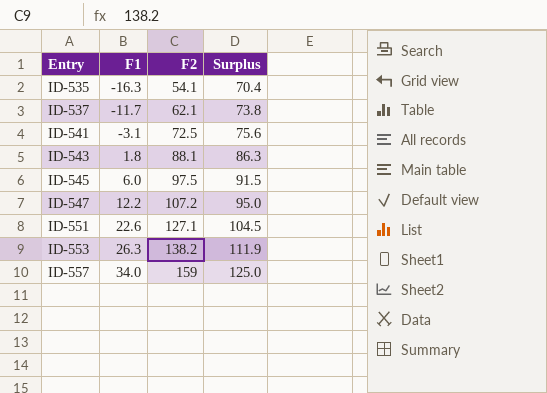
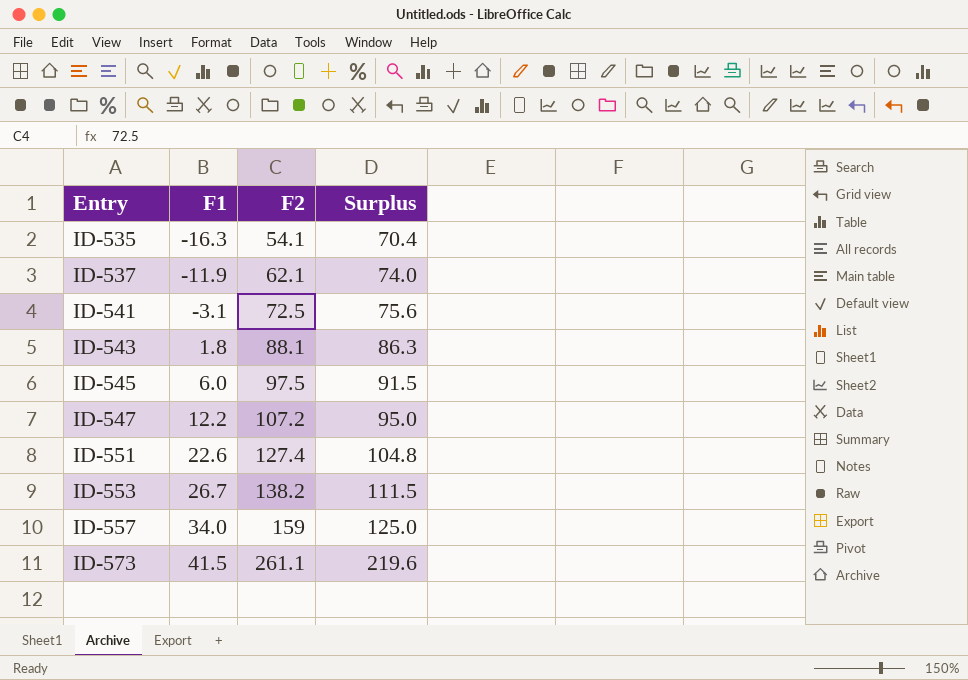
ID-537 | F1: -11.7 -> -11.9
ID-537 | Surplus: 73.8 -> 74.0
ID-551 | F2: 127.1 -> 127.4
ID-551 | Surplus: 104.5 -> 104.8
ID-553 | F1: 26.3 -> 26.7
ID-553 | Surplus: 111.9 -> 111.5
row ID-573: none -> 41.5 | 261.1 | 219.6

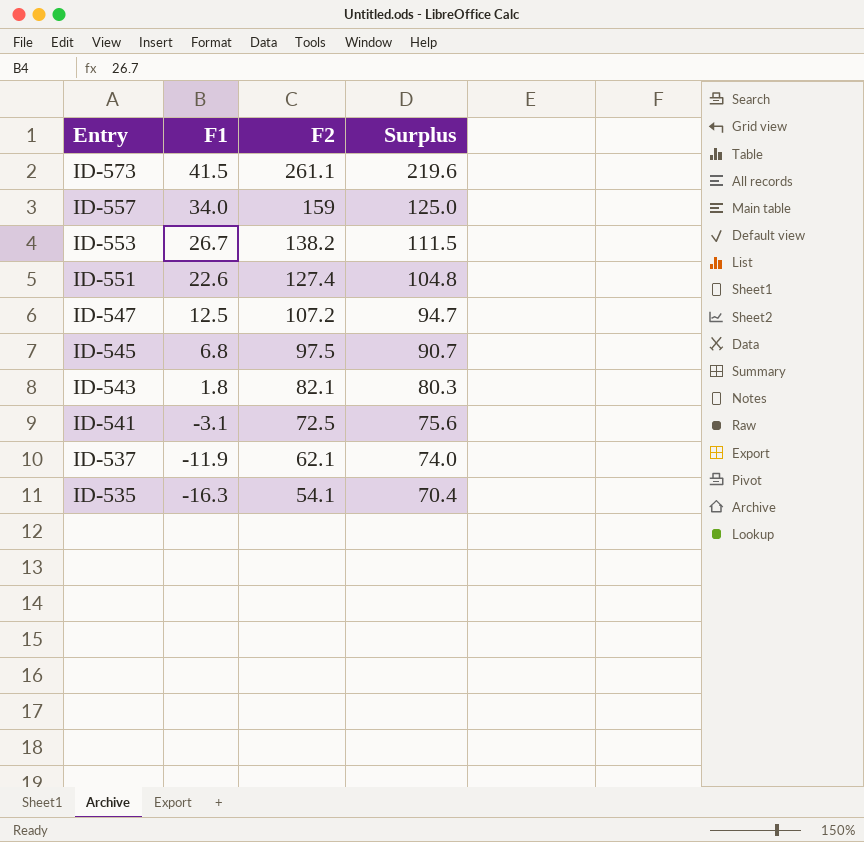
row order: Entry ascending -> Entry descending
ID-547 | F1: 12.2 -> 12.5
ID-547 | Surplus: 95.0 -> 94.7
ID-545 | F1: 6.0 -> 6.8
ID-545 | Surplus: 91.5 -> 90.7
ID-543 | F2: 88.1 -> 82.1
ID-543 | Surplus: 86.3 -> 80.3

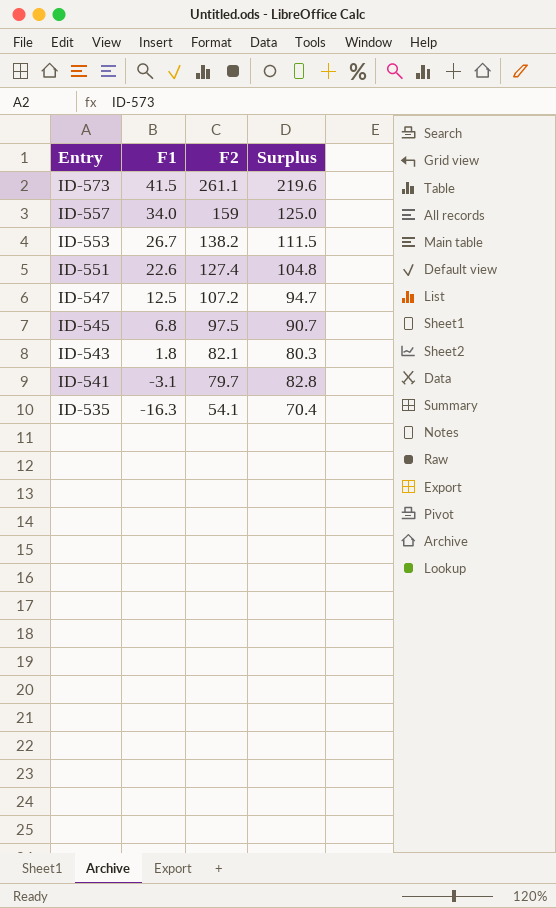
row ID-537: -11.9 | 62.1 | 74.0 -> none
ID-541 | F2: 72.5 -> 79.7
ID-541 | Surplus: 75.6 -> 82.8

